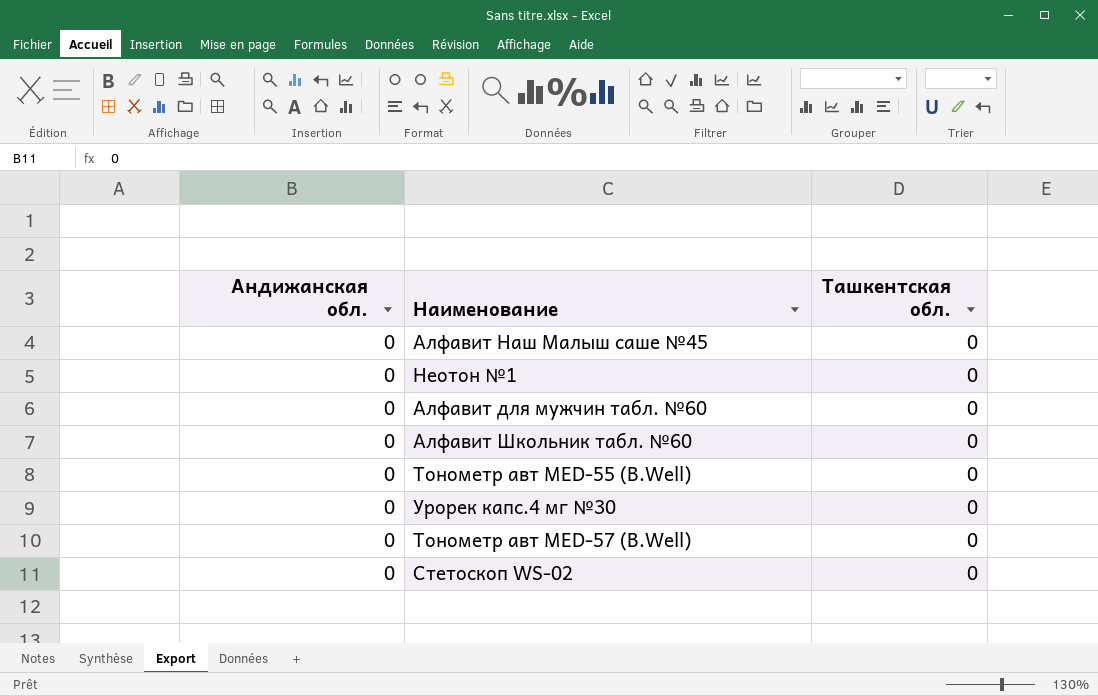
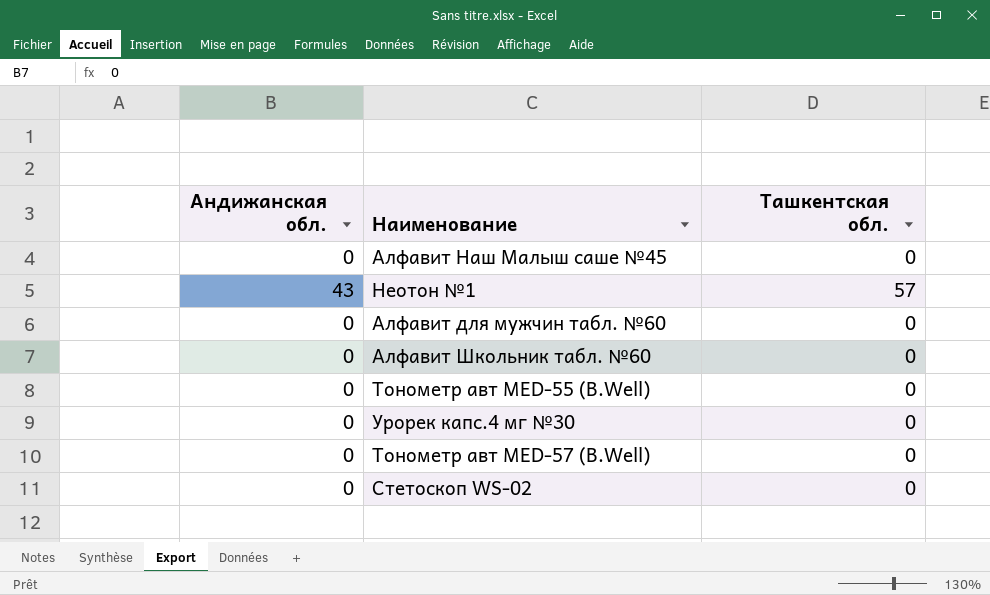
Неотон №1 | Андижанская обл.: 0 -> 43
Неотон №1 | Ташкентская обл.: 0 -> 57

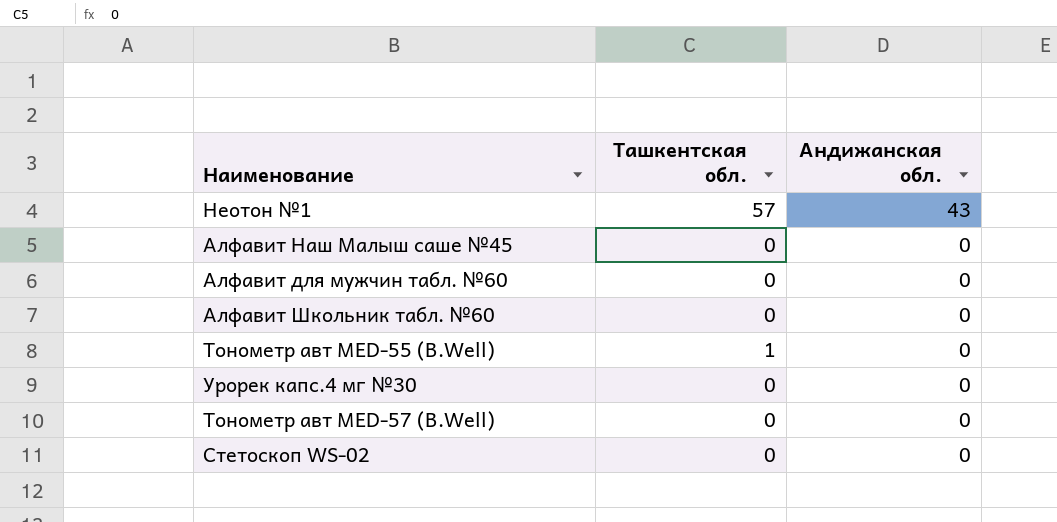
row order: none -> Андижанская обл. descending
column Андижанская обл. | position: 1 -> 3
Тонометр авт MED-55 (B.Well) | Ташкентская обл.: 0 -> 1

